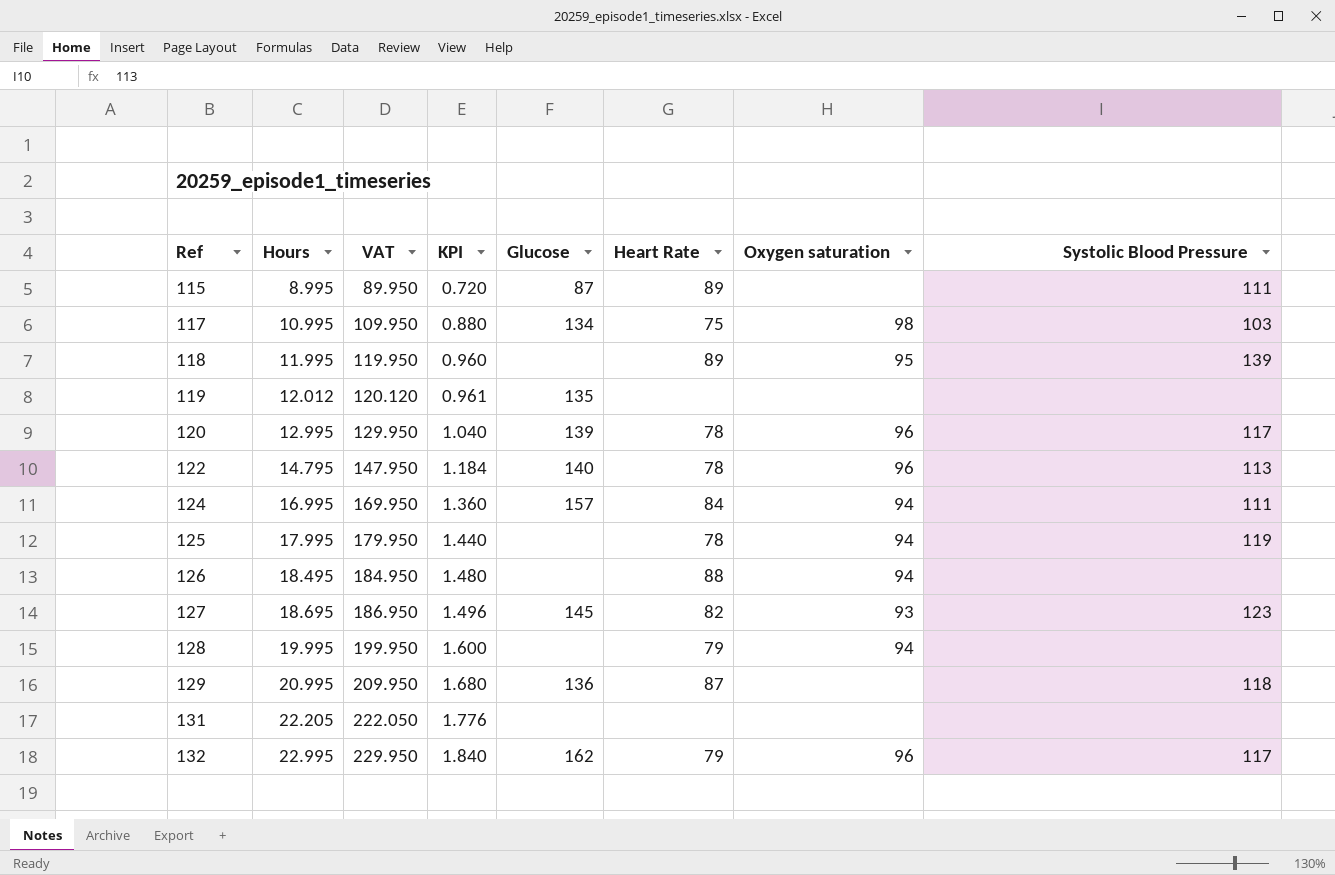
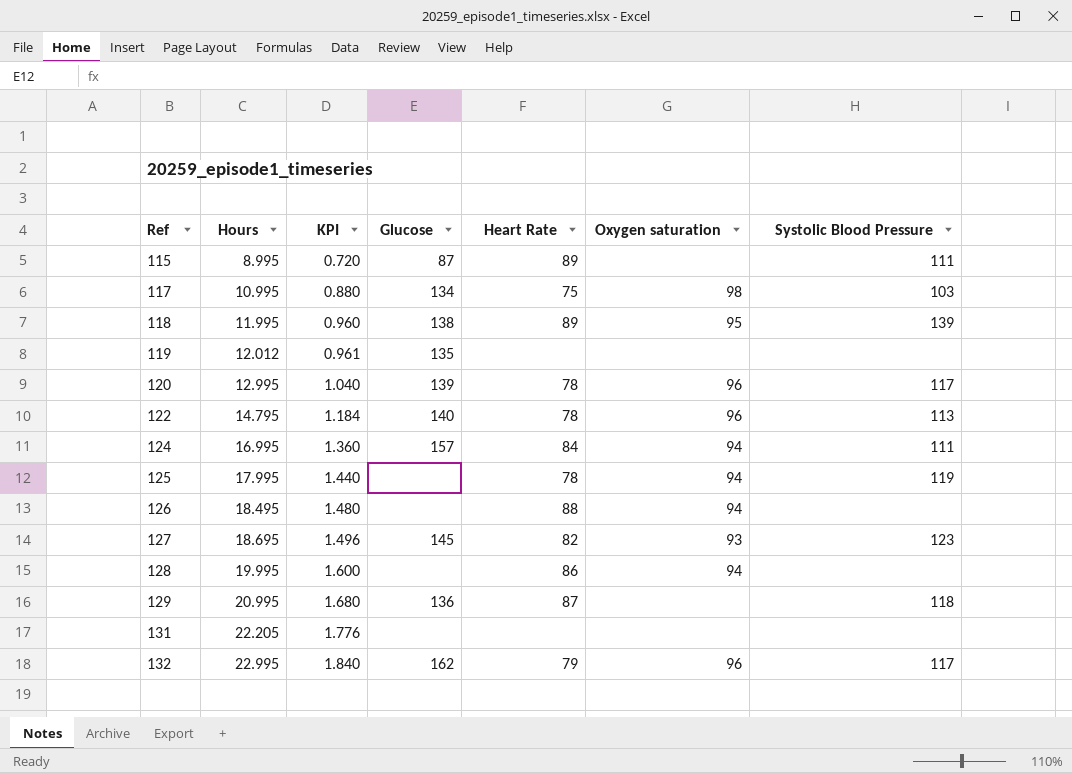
column VAT | formula: [Hours] * 10 -> none
118 | Glucose: none -> 138
128 | Heart Rate: 79 -> 86

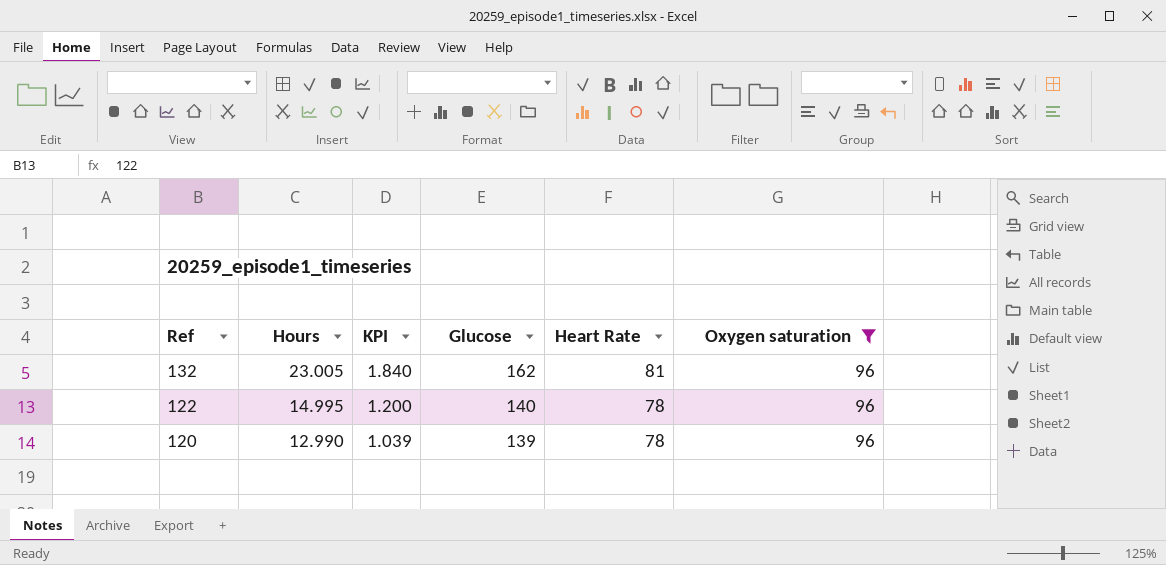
filter: none -> Oxygen saturation = 96
row order: Ref ascending -> Ref descending
column Systolic Blood Pressure | position: 7 -> none
132 | Hours: 22.995 -> 23.005
132 | Heart Rate: 79 -> 81
122 | Hours: 14.795 -> 14.995
122 | KPI: 1.184 -> 1.200
120 | Hours: 12.995 -> 12.990
120 | KPI: 1.040 -> 1.039

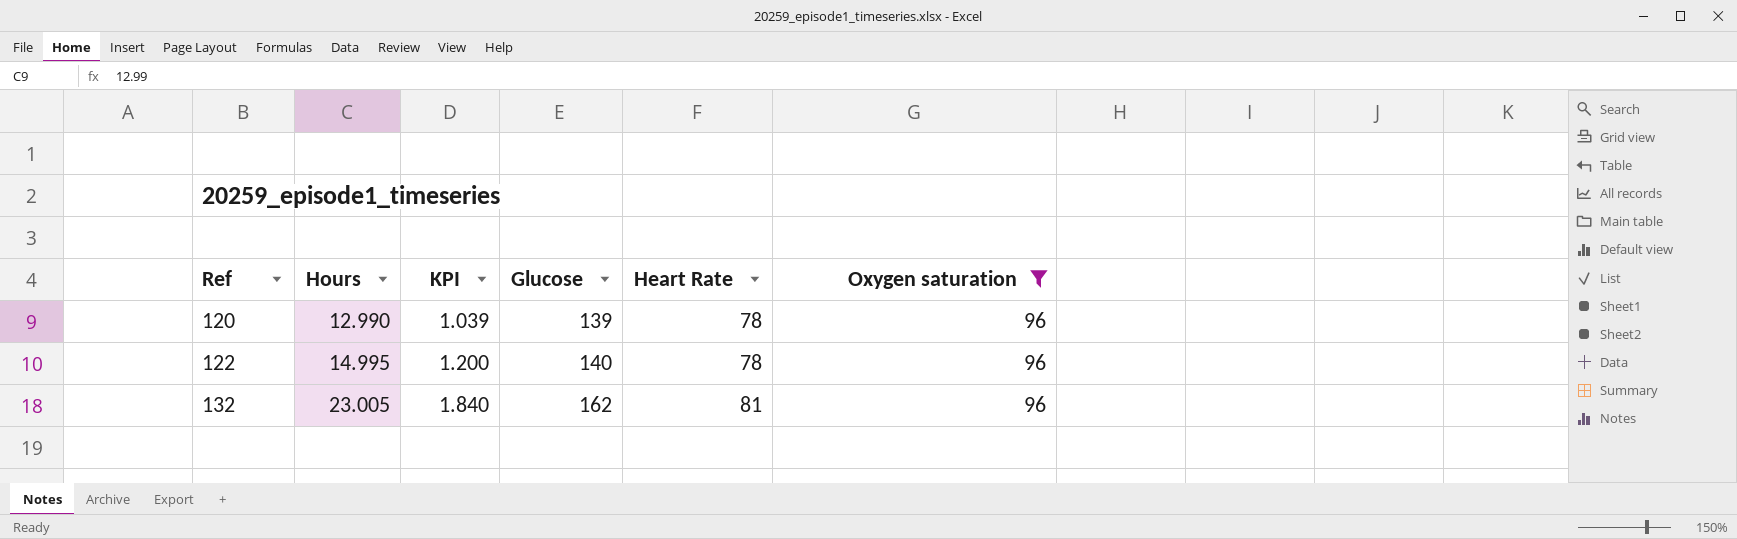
row order: Ref descending -> Ref ascending

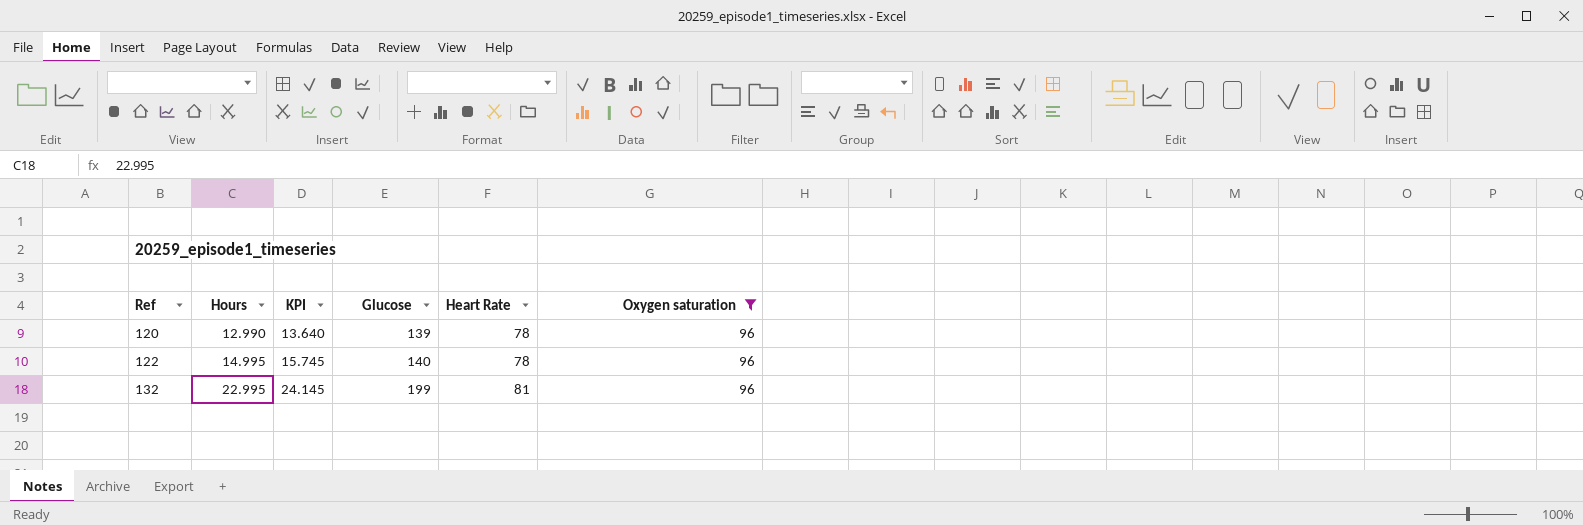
column KPI | formula: [Hours] * 0.08 -> [Hours] * 1.05
132 | Hours: 23.005 -> 22.995
132 | Glucose: 162 -> 199

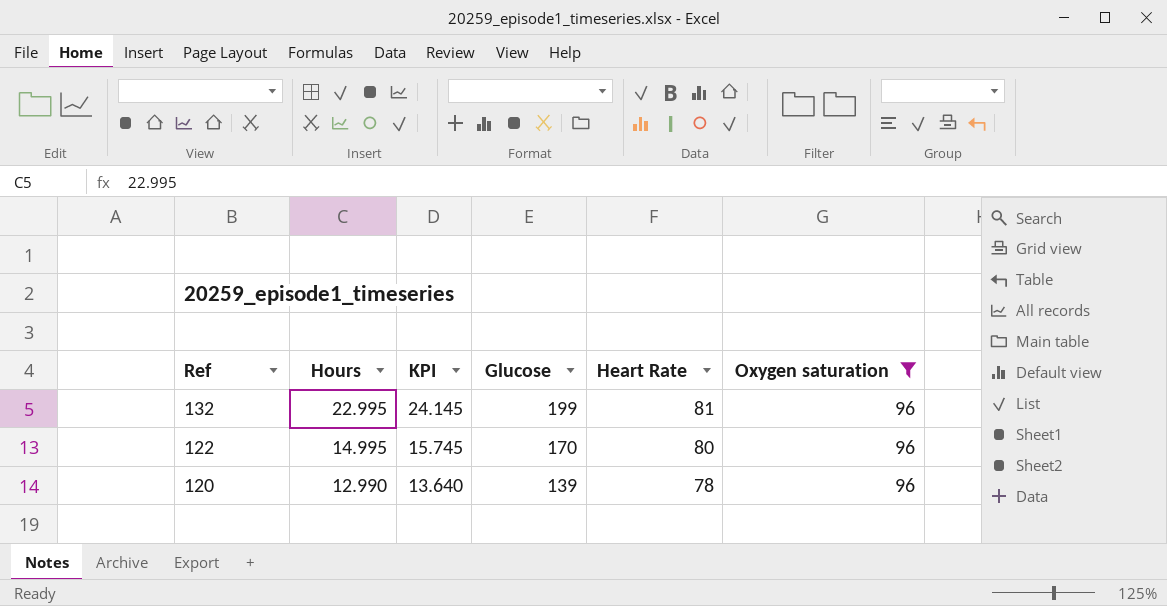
row order: Ref ascending -> Ref descending
122 | Glucose: 140 -> 170
122 | Heart Rate: 78 -> 80

